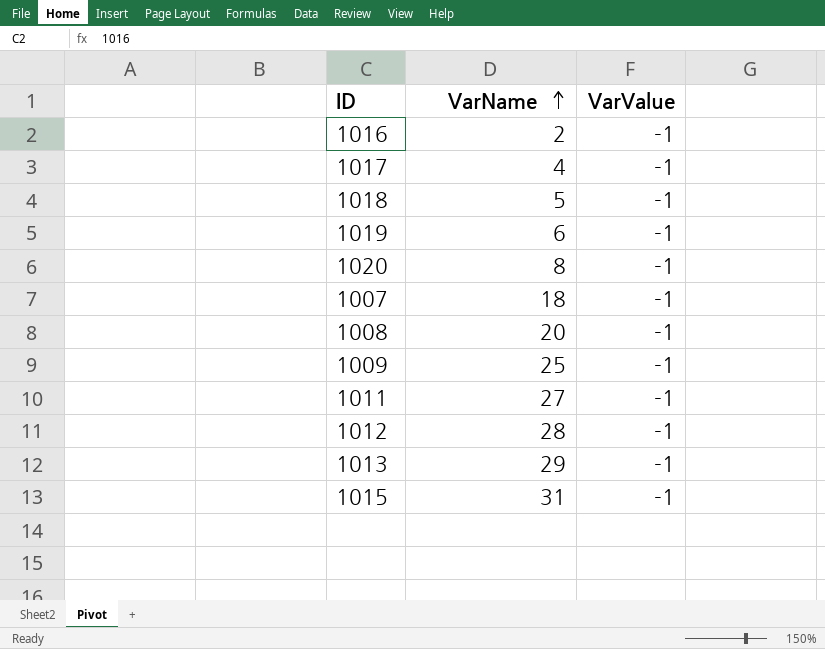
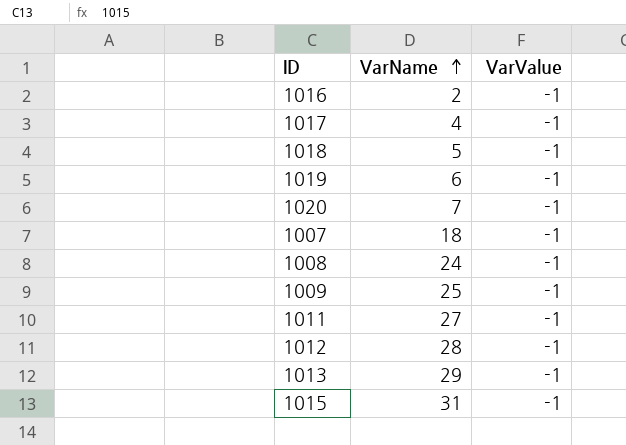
1020 | VarName: 8 -> 7
1008 | VarName: 20 -> 24

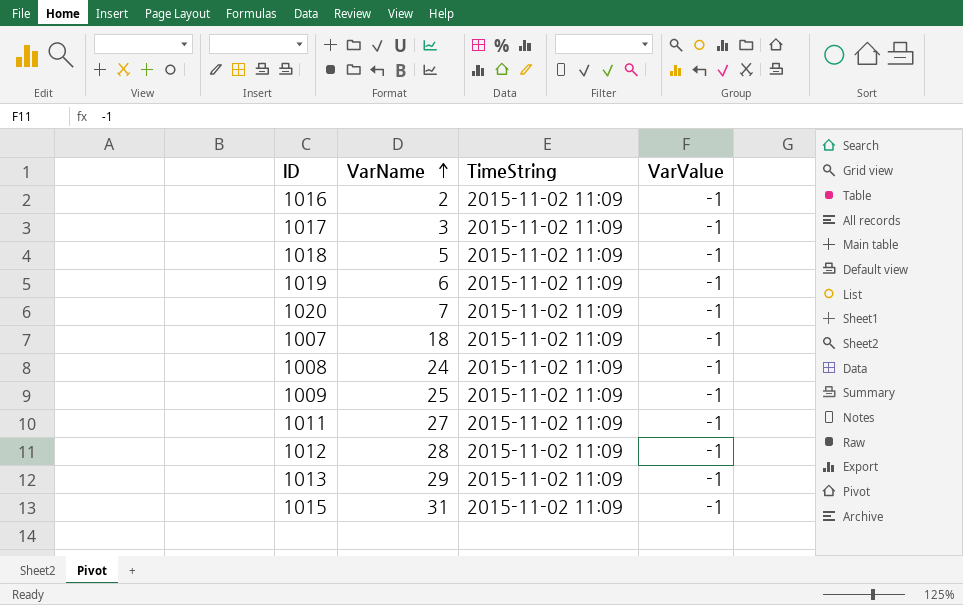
column TimeString | position: none -> 3
1017 | VarName: 4 -> 3

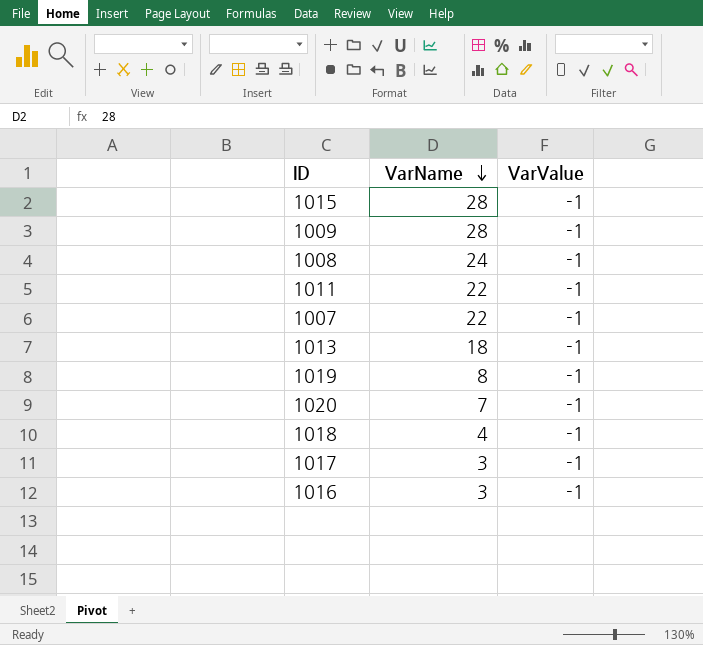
row order: VarName ascending -> VarName descending
column TimeString | position: 3 -> none
row 1012: 28 | 2015-11-02 11:09 | -1 -> none
1015 | VarName: 31 -> 28
1009 | VarName: 25 -> 28
1011 | VarName: 27 -> 22
1007 | VarName: 18 -> 22
1013 | VarName: 29 -> 18
1019 | VarName: 6 -> 8
1018 | VarName: 5 -> 4
1016 | VarName: 2 -> 3

